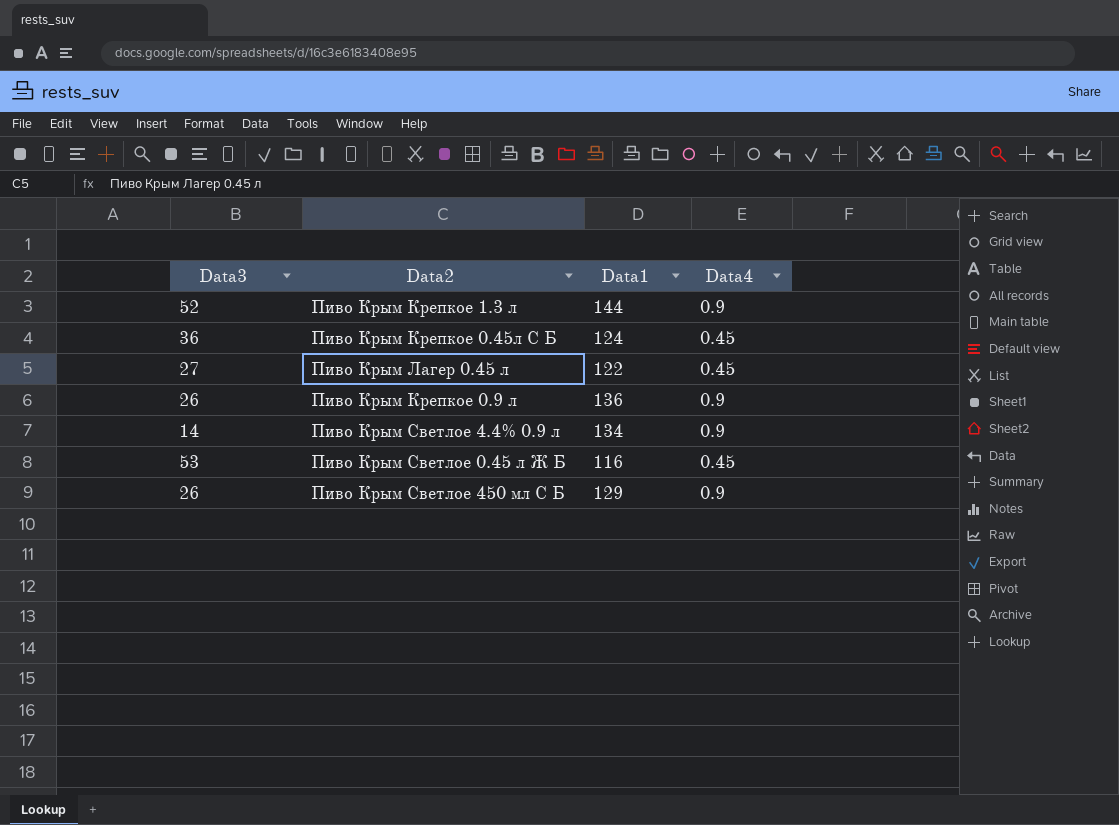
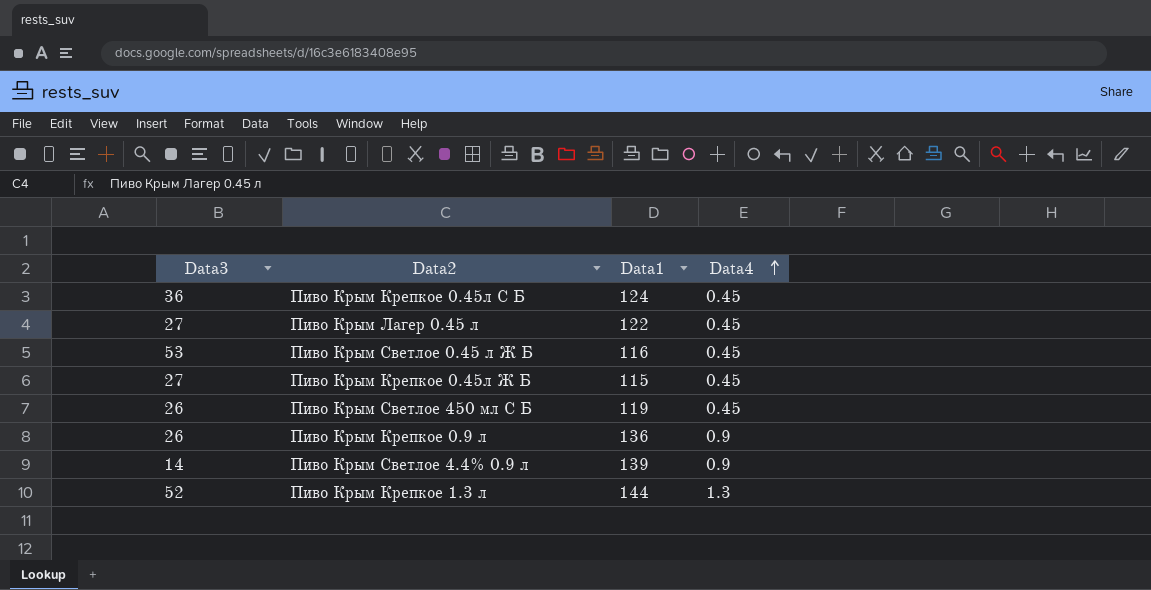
row order: none -> Data4 ascending
row Пиво Крым Крепкое 0.45л Ж Б: none -> 27 | 115 | 0.45
Пиво Крым Светлое 450 мл С Б | Data1: 129 -> 119
Пиво Крым Светлое 450 мл С Б | Data4: 0.9 -> 0.45
Пиво Крым Светлое 4.4% 0.9 л | Data1: 134 -> 139
Пиво Крым Крепкое 1.3 л | Data4: 0.9 -> 1.3

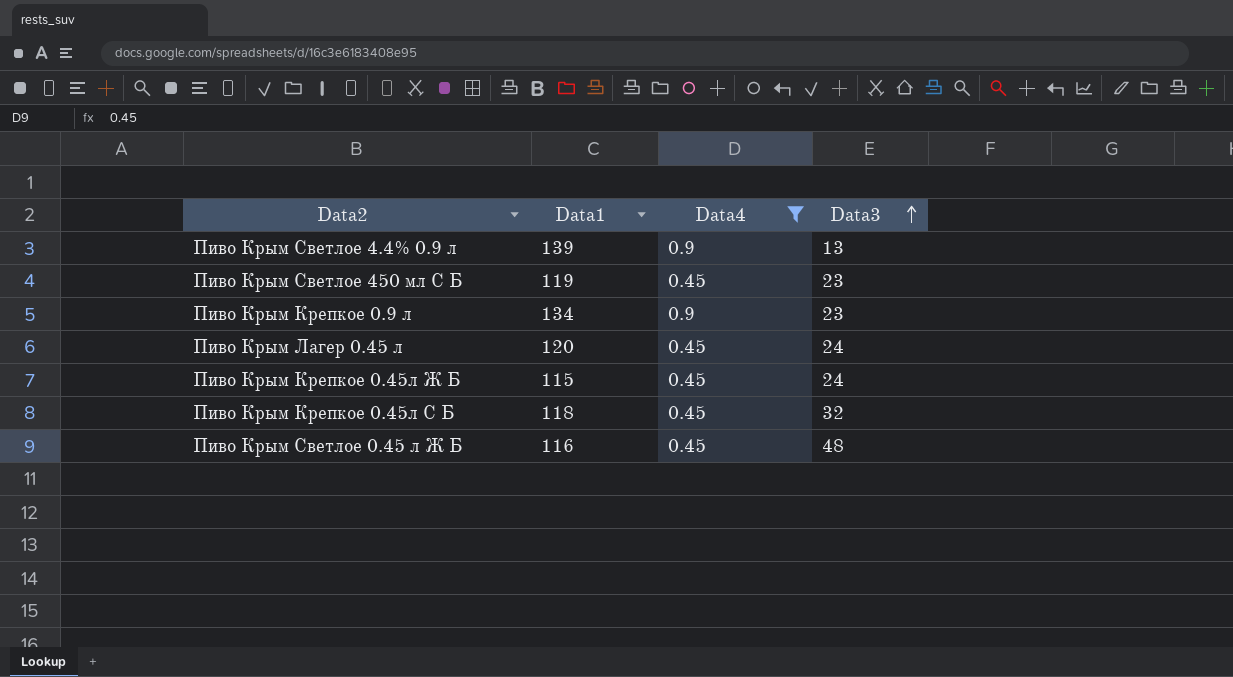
filter: none -> Data4 != 1.3
row order: Data4 ascending -> Data3 ascending
column Data3 | position: 1 -> 4
Пиво Крым Светлое 4.4% 0.9 л | Data3: 14 -> 13
Пиво Крым Светлое 450 мл С Б | Data3: 26 -> 23
Пиво Крым Крепкое 0.9 л | Data1: 136 -> 134
Пиво Крым Крепкое 0.9 л | Data3: 26 -> 23
Пиво Крым Лагер 0.45 л | Data1: 122 -> 120
Пиво Крым Лагер 0.45 л | Data3: 27 -> 24
Пиво Крым Крепкое 0.45л Ж Б | Data3: 27 -> 24
Пиво Крым Крепкое 0.45л С Б | Data1: 124 -> 118
Пиво Крым Крепкое 0.45л С Б | Data3: 36 -> 32
Пиво Крым Светлое 0.45 л Ж Б | Data3: 53 -> 48

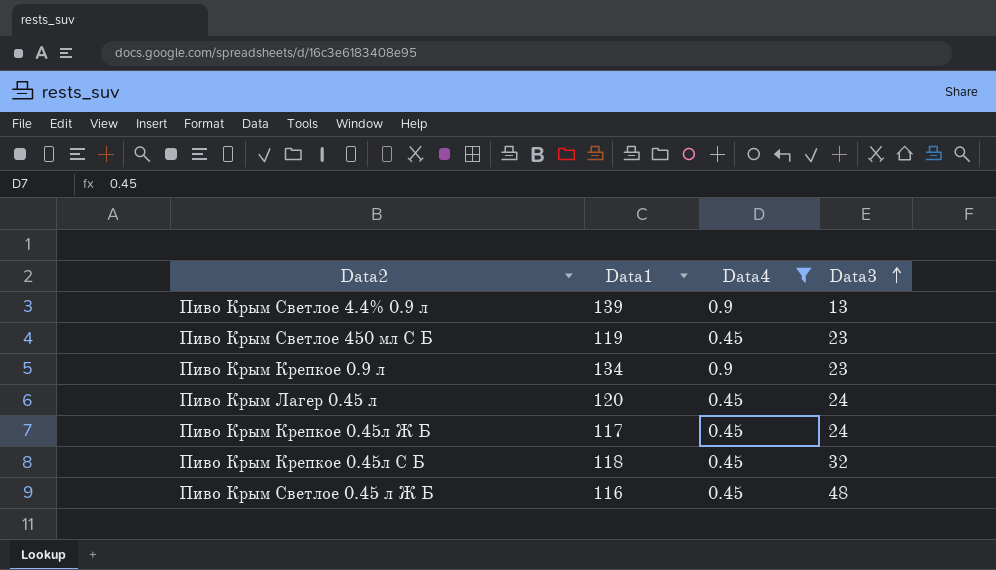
Пиво Крым Крепкое 0.45л Ж Б | Data1: 115 -> 117

